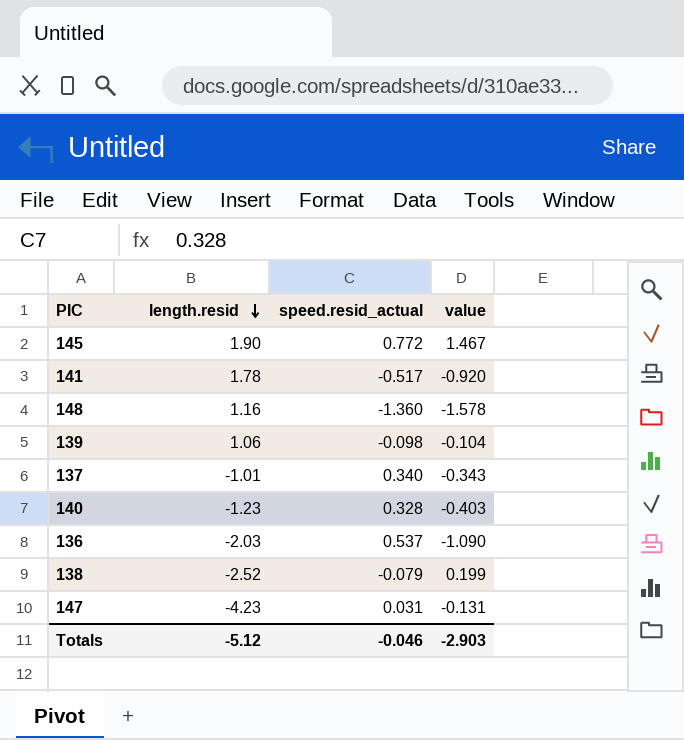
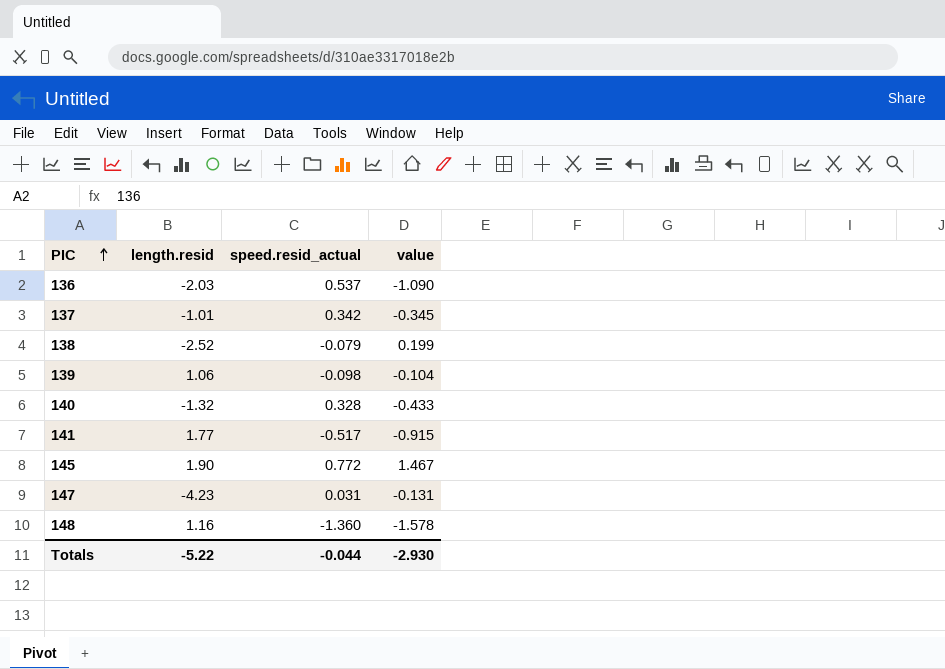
row order: length.resid descending -> PIC ascending
137 | speed.resid_actual: 0.340 -> 0.342
137 | value: -0.343 -> -0.345
140 | length.resid: -1.23 -> -1.32
140 | value: -0.403 -> -0.433
141 | length.resid: 1.78 -> 1.77
141 | value: -0.920 -> -0.915
Totals | length.resid: -5.12 -> -5.22
Totals | speed.resid_actual: -0.046 -> -0.044
Totals | value: -2.903 -> -2.930

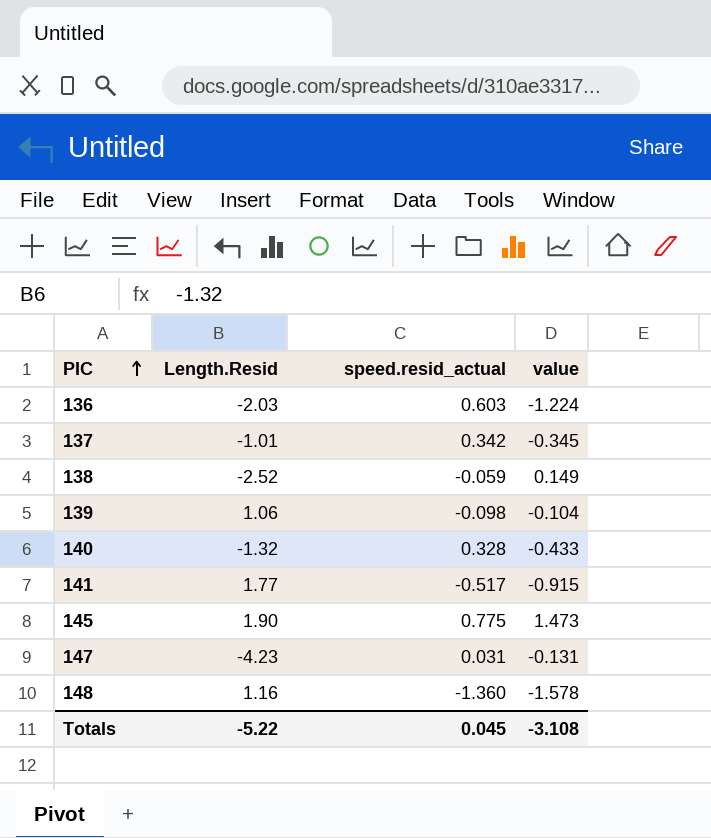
column name: length.resid -> Length.Resid
136 | speed.resid_actual: 0.537 -> 0.603
136 | value: -1.090 -> -1.224
138 | speed.resid_actual: -0.079 -> -0.059
138 | value: 0.199 -> 0.149
145 | speed.resid_actual: 0.772 -> 0.775
145 | value: 1.467 -> 1.473
Totals | speed.resid_actual: -0.044 -> 0.045
Totals | value: -2.930 -> -3.108

